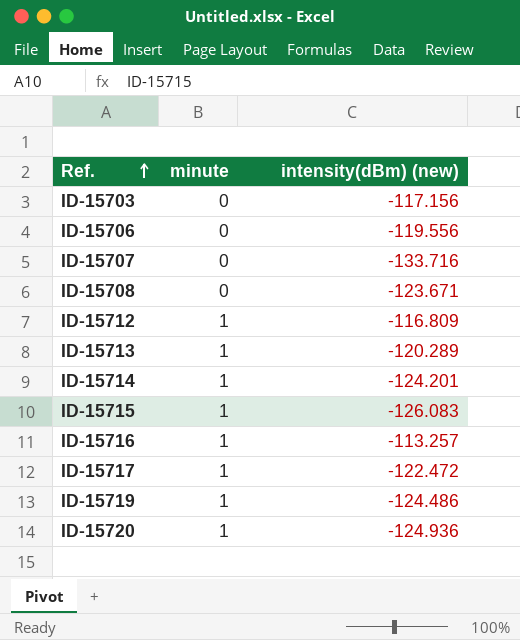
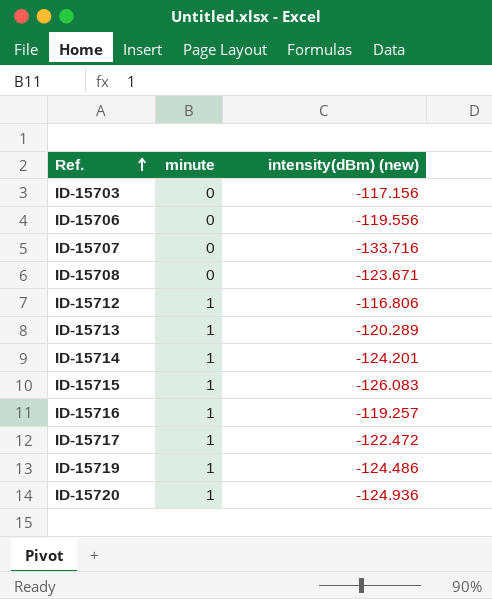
ID-15712 | intensity(dBm) (new): -116.809 -> -116.806
ID-15716 | intensity(dBm) (new): -113.257 -> -119.257

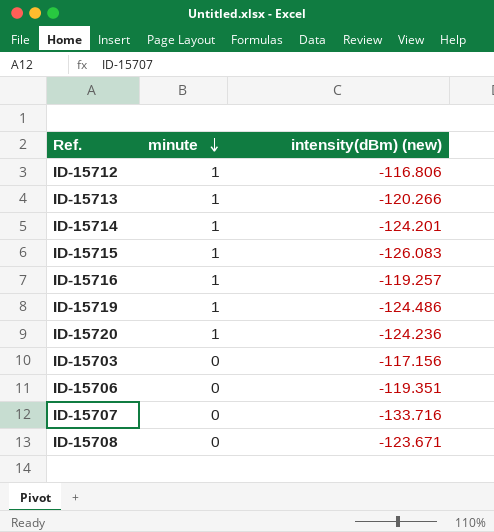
row order: Ref. ascending -> minute descending
row ID-15717: 1 | -122.472 -> none
ID-15713 | intensity(dBm) (new): -120.289 -> -120.266
ID-15720 | intensity(dBm) (new): -124.936 -> -124.236
ID-15706 | intensity(dBm) (new): -119.556 -> -119.351

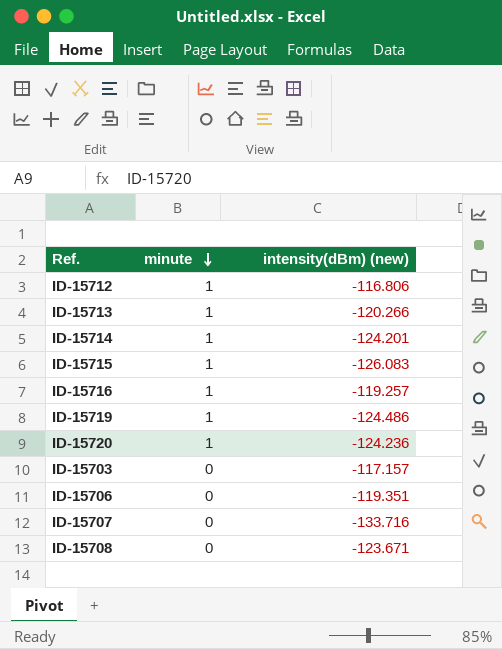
ID-15703 | intensity(dBm) (new): -117.156 -> -117.157

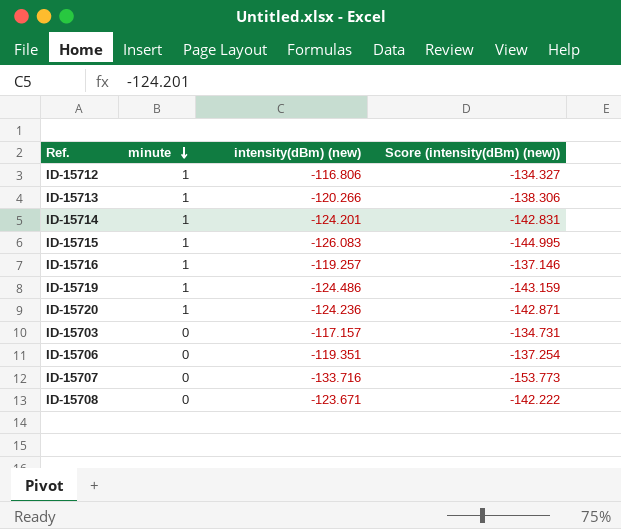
column Score (intensity(dBm) (new)) | formula: none -> [intensity(dBm) (new)] * 1.15

